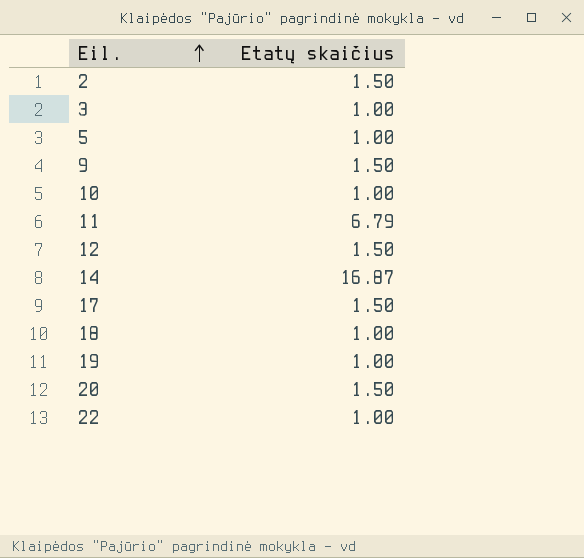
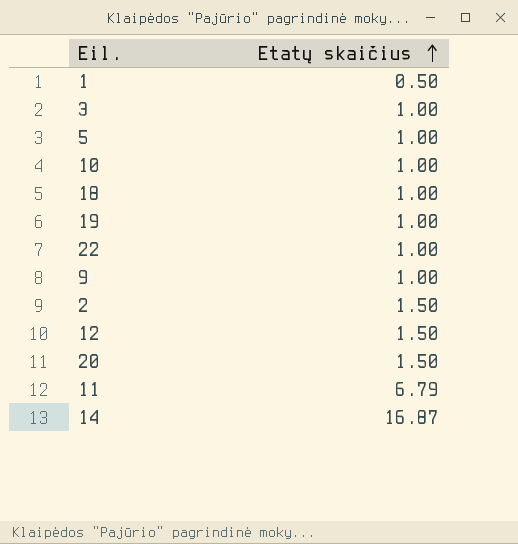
row order: Eil. ascending -> Etatų skaičius ascending
row 17: 1.50 -> none
row 1: none -> 0.50
9 | Etatų skaičius: 1.50 -> 1.00

